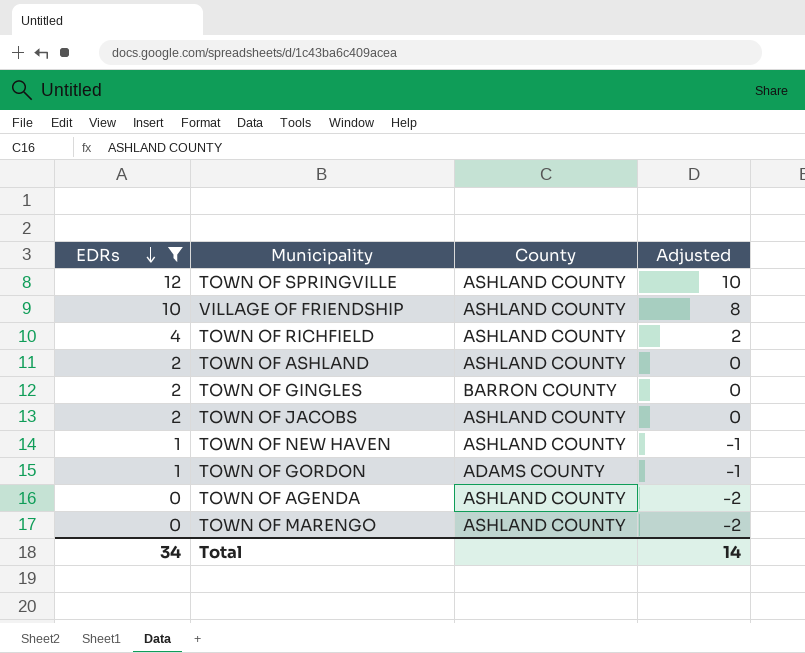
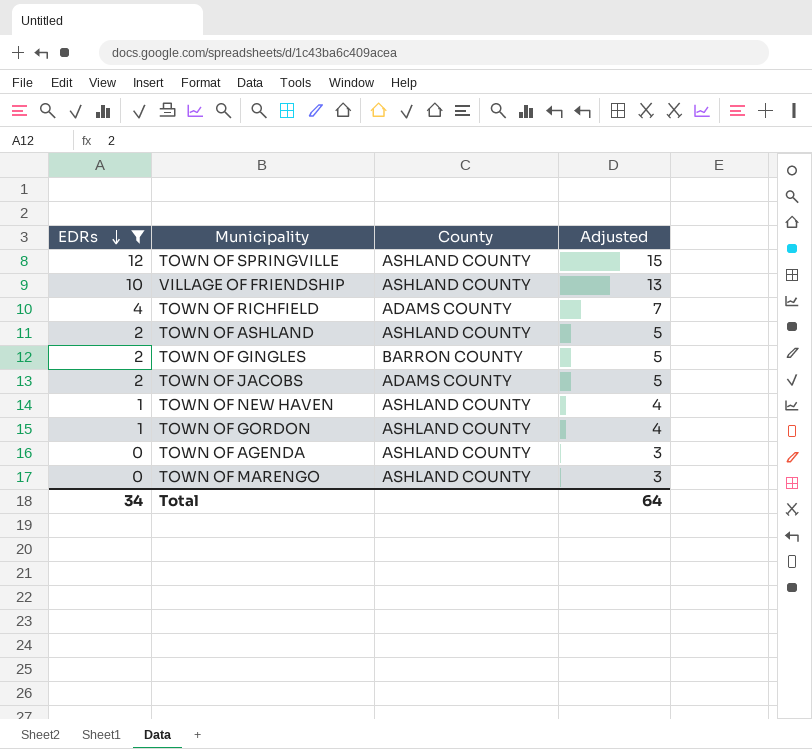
column Adjusted | formula: [EDRs] - 2 -> [EDRs] + 3
TOWN OF RICHFIELD | County: ASHLAND COUNTY -> ADAMS COUNTY
TOWN OF JACOBS | County: ASHLAND COUNTY -> ADAMS COUNTY
TOWN OF GORDON | County: ADAMS COUNTY -> ASHLAND COUNTY
Total | Adjusted: 14 -> 64

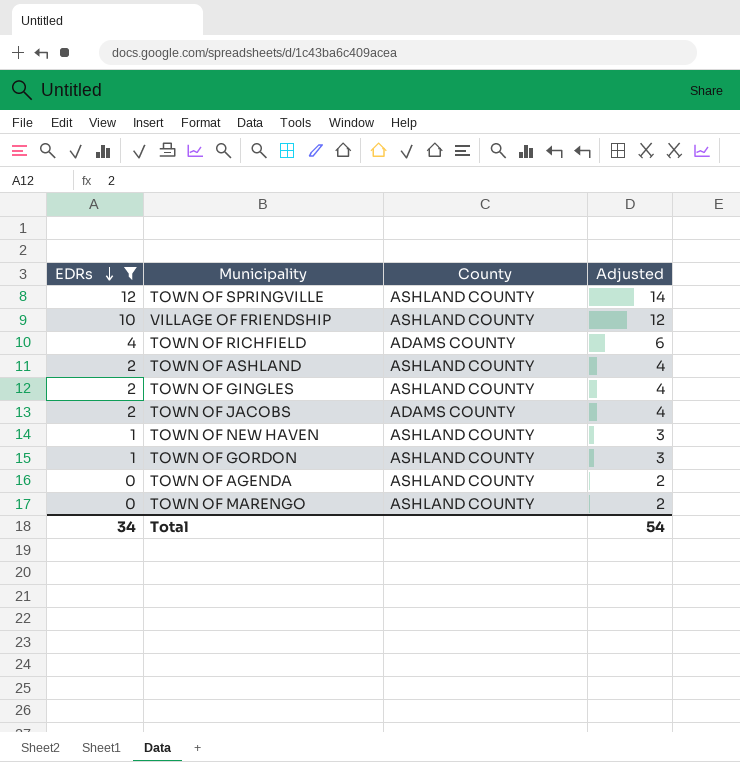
column Adjusted | formula: [EDRs] + 3 -> [EDRs] + 2
TOWN OF GINGLES | County: BARRON COUNTY -> ASHLAND COUNTY
Total | Adjusted: 64 -> 54

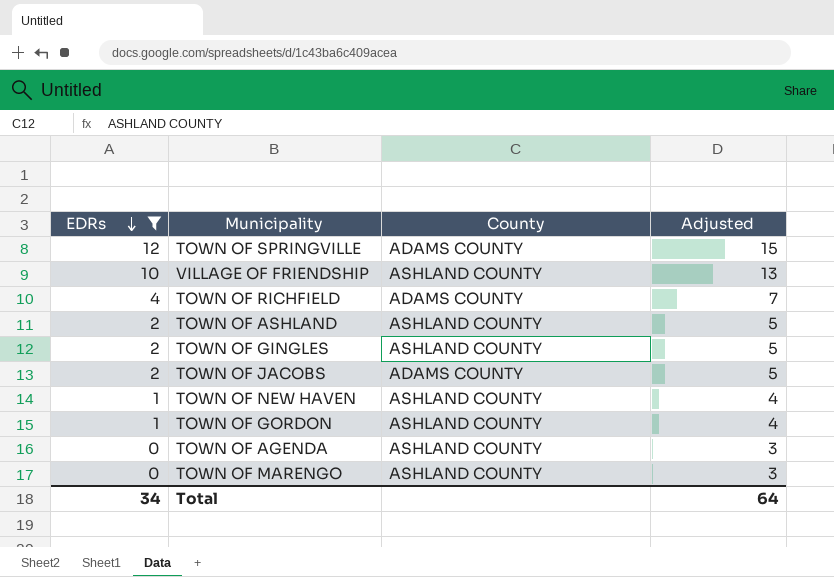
column Adjusted | formula: [EDRs] + 2 -> [EDRs] + 3
TOWN OF SPRINGVILLE | County: ASHLAND COUNTY -> ADAMS COUNTY
Total | Adjusted: 54 -> 64

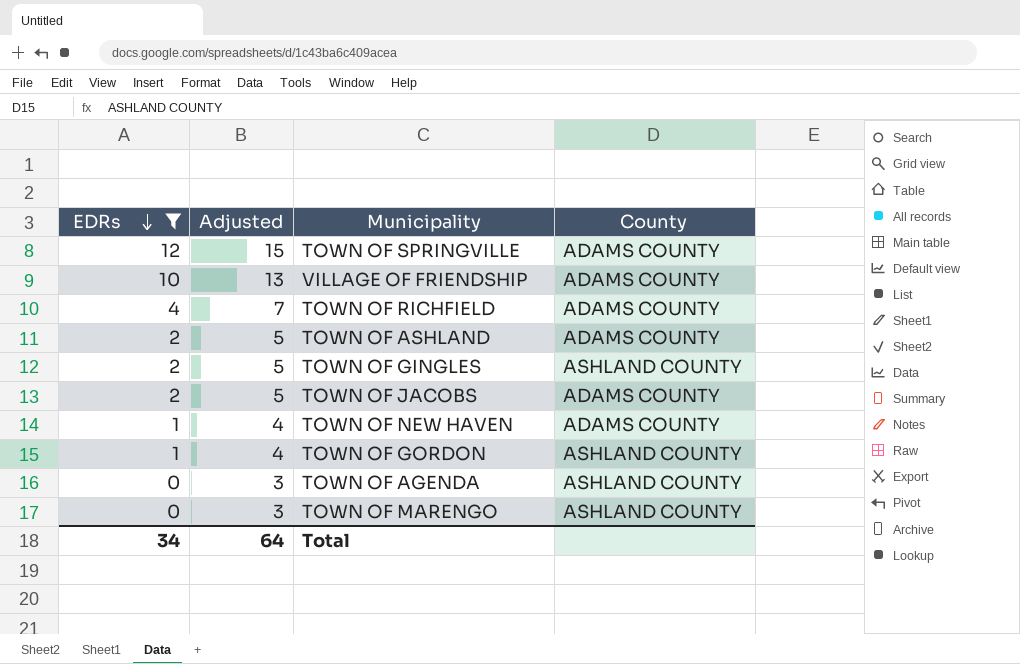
column Adjusted | position: 4 -> 2
VILLAGE OF FRIENDSHIP | County: ASHLAND COUNTY -> ADAMS COUNTY
TOWN OF ASHLAND | County: ASHLAND COUNTY -> ADAMS COUNTY
TOWN OF NEW HAVEN | County: ASHLAND COUNTY -> ADAMS COUNTY

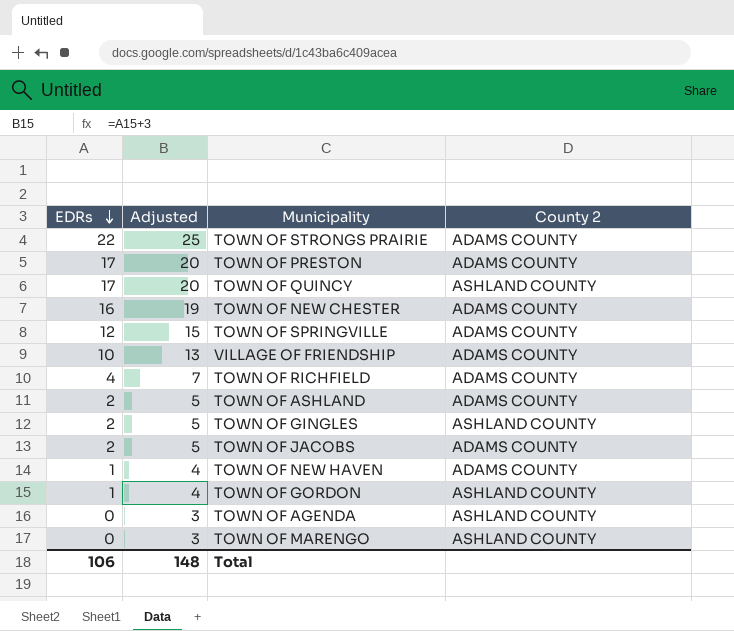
filter: EDRs <= 12 -> none
column name: County -> County 2
Total | EDRs: 34 -> 106
Total | Adjusted: 64 -> 148

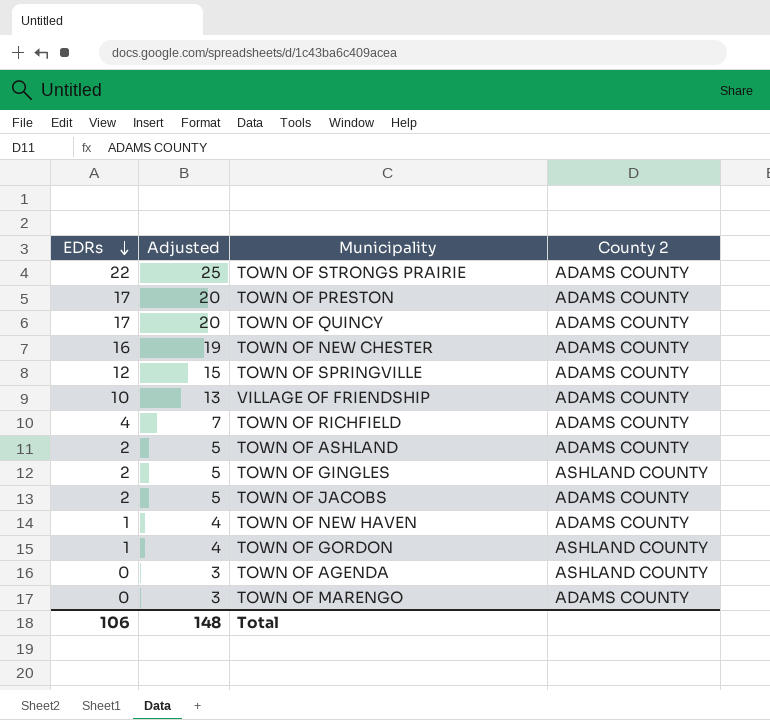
TOWN OF QUINCY | County 2: ASHLAND COUNTY -> ADAMS COUNTY
TOWN OF MARENGO | County 2: ASHLAND COUNTY -> ADAMS COUNTY

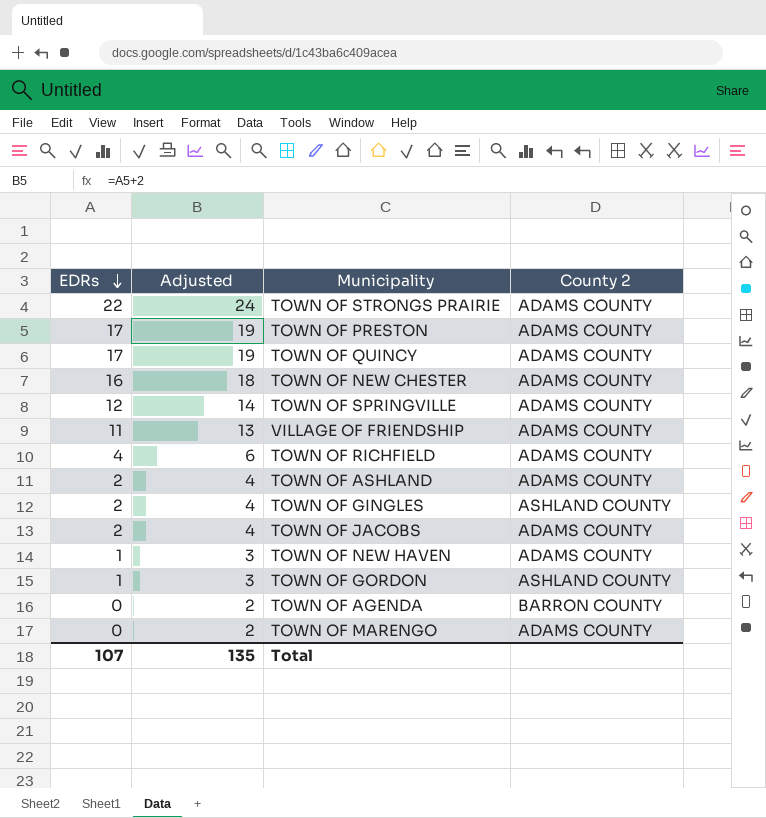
column Adjusted | formula: [EDRs] + 3 -> [EDRs] + 2
VILLAGE OF FRIENDSHIP | EDRs: 10 -> 11
TOWN OF AGENDA | County 2: ASHLAND COUNTY -> BARRON COUNTY
Total | EDRs: 106 -> 107
Total | Adjusted: 148 -> 135

